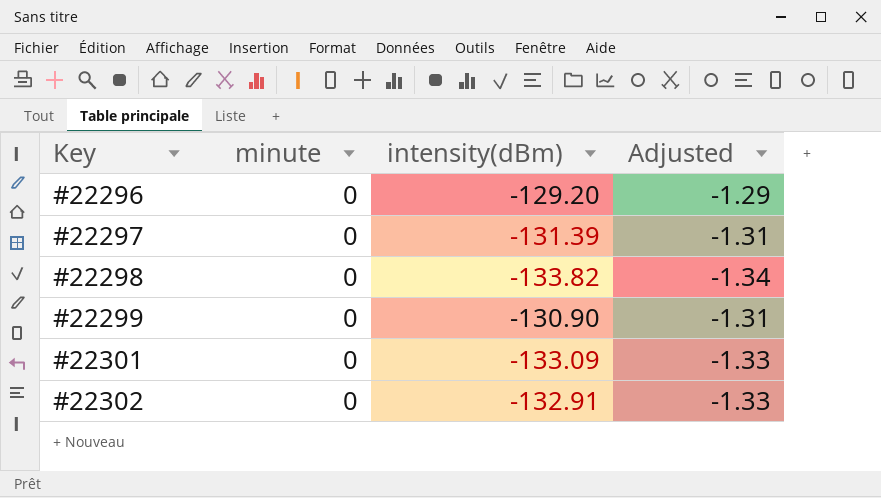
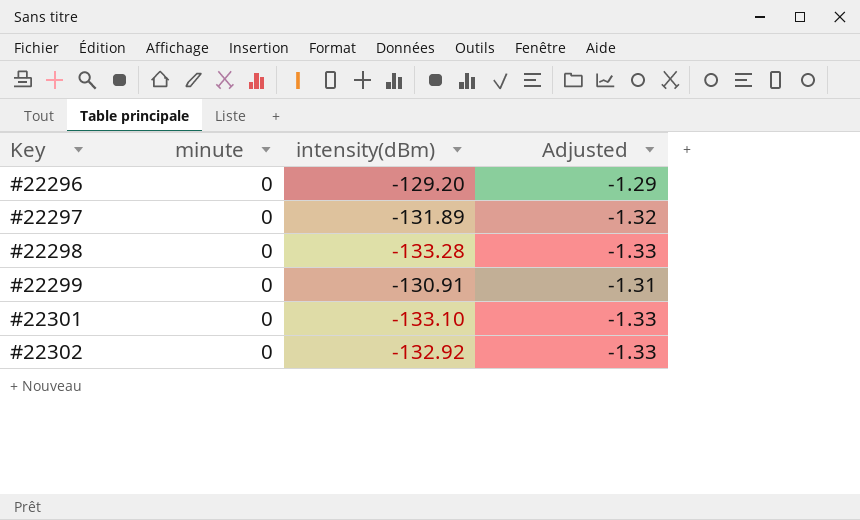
#22297 | intensity(dBm): -131.39 -> -131.89
#22297 | Adjusted: -1.31 -> -1.32
#22298 | intensity(dBm): -133.82 -> -133.28
#22298 | Adjusted: -1.34 -> -1.33
#22299 | intensity(dBm): -130.90 -> -130.91
#22301 | intensity(dBm): -133.09 -> -133.10
#22302 | intensity(dBm): -132.91 -> -132.92

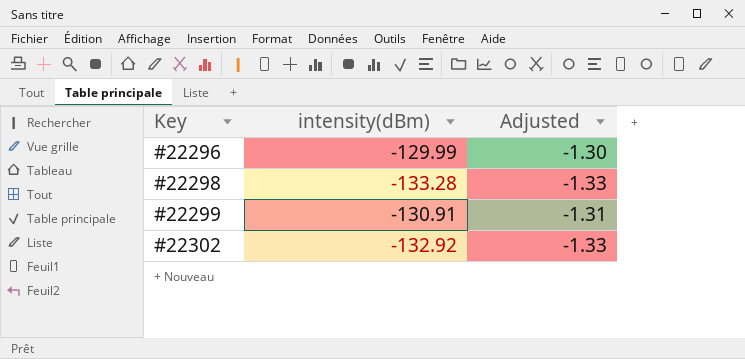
column minute | position: 2 -> none
row #22297: 0 | -131.89 | -1.32 -> none
row #22301: 0 | -133.10 | -1.33 -> none
#22296 | intensity(dBm): -129.20 -> -129.99
#22296 | Adjusted: -1.29 -> -1.30

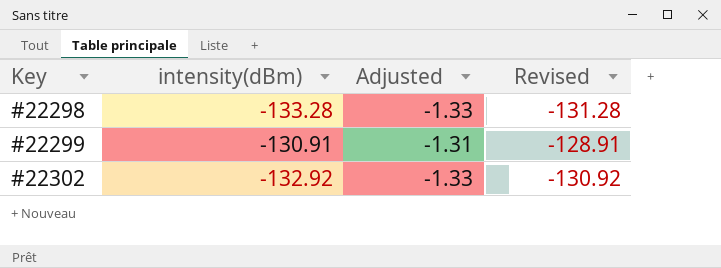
column Revised | formula: none -> [intensity(dBm)] + 2
row #22296: -129.99 | -1.30 -> none

